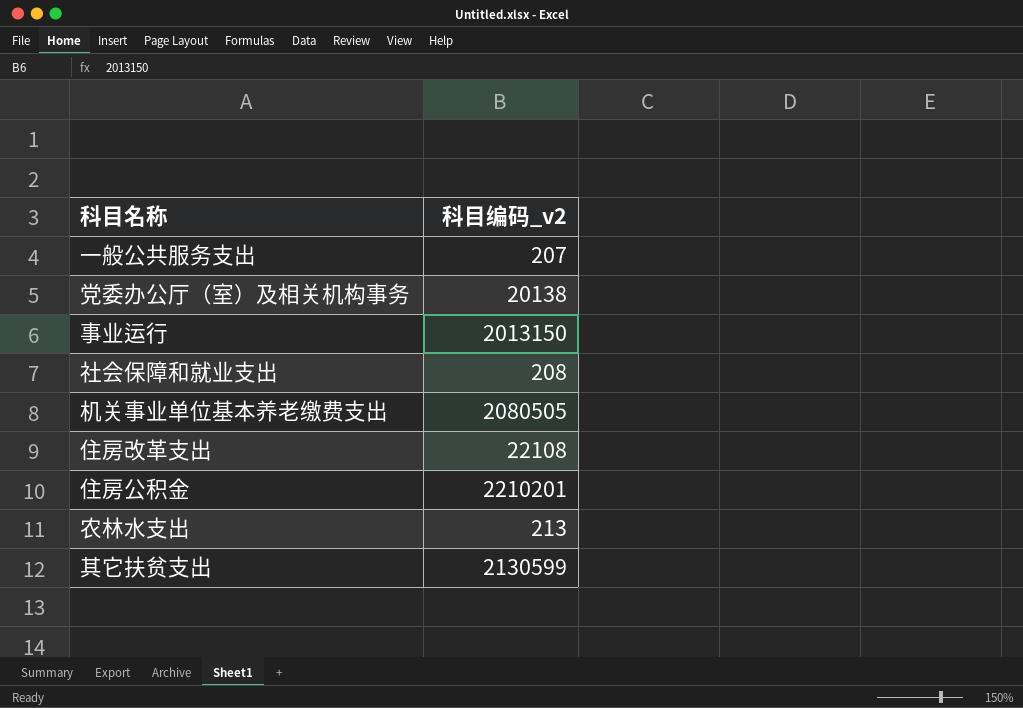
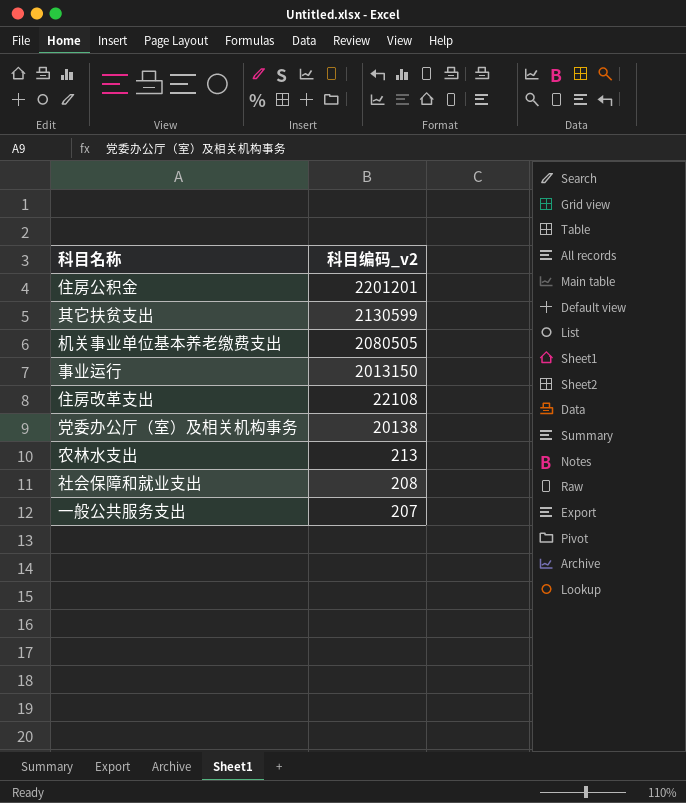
row order: none -> 科目编码_v2 descending
住房公积金 | 科目编码_v2: 2210201 -> 2201201

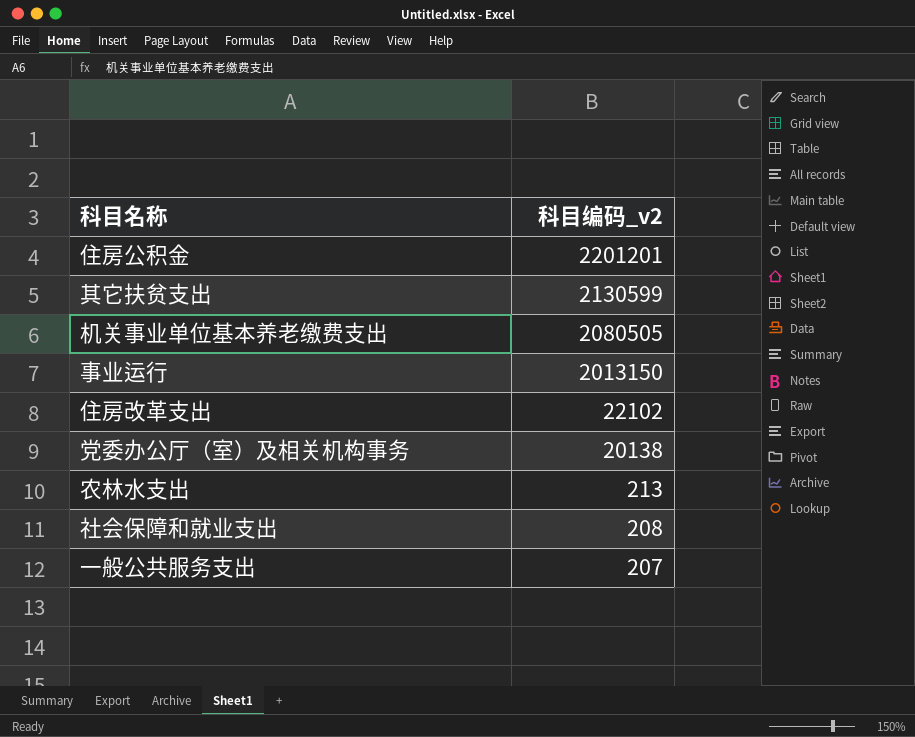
住房改革支出 | 科目编码_v2: 22108 -> 22102

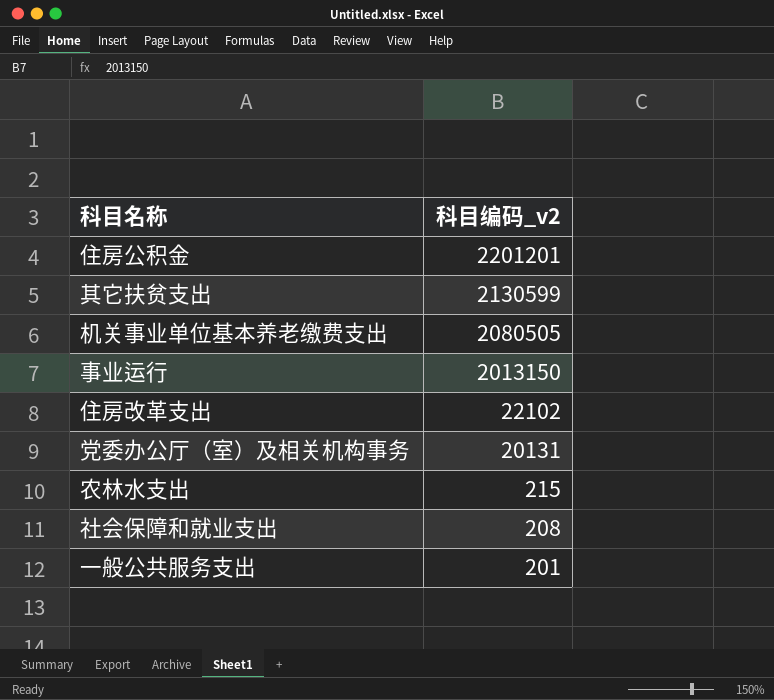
党委办公厅（室）及相关机构事务 | 科目编码_v2: 20138 -> 20131
农林水支出 | 科目编码_v2: 213 -> 215
一般公共服务支出 | 科目编码_v2: 207 -> 201

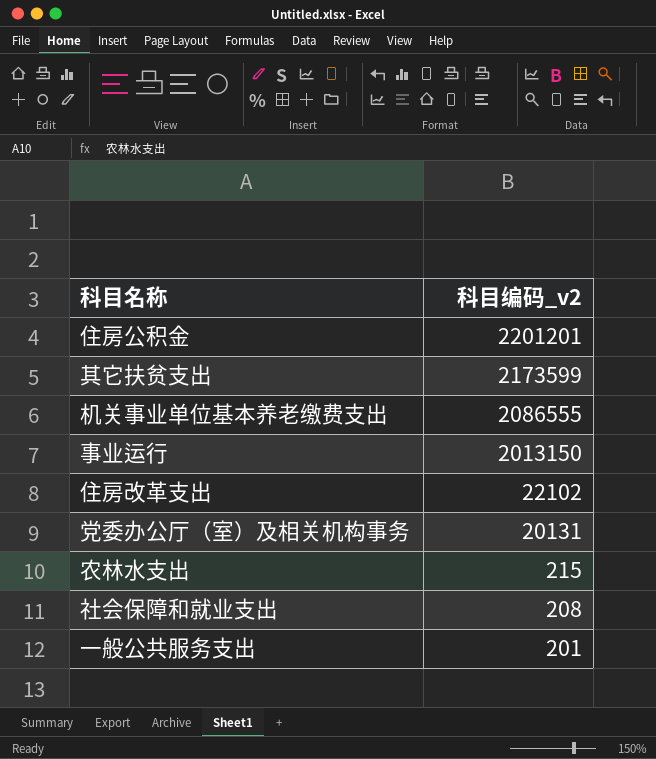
其它扶贫支出 | 科目编码_v2: 2130599 -> 2173599
机关事业单位基本养老缴费支出 | 科目编码_v2: 2080505 -> 2086555

